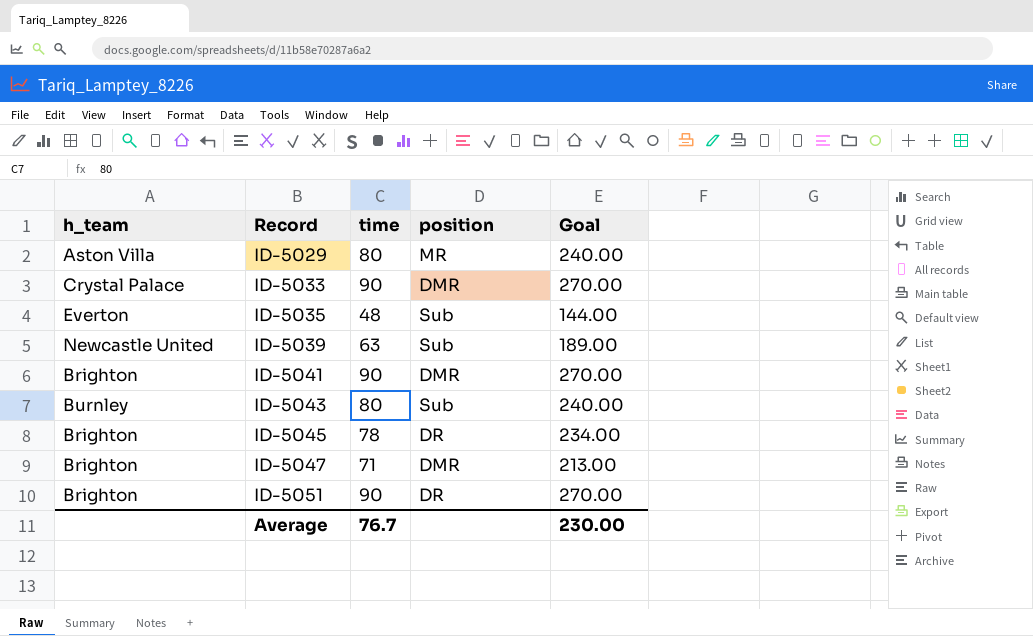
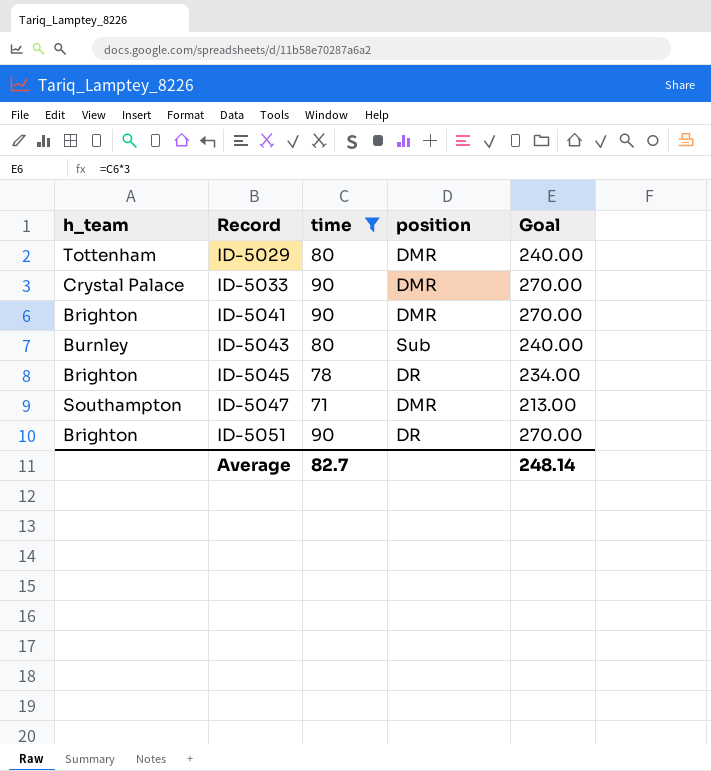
filter: none -> time >= 71
ID-5029 | h_team: Aston Villa -> Tottenham
ID-5029 | position: MR -> DMR
ID-5047 | h_team: Brighton -> Southampton
Average | time: 76.7 -> 82.7
Average | Goal: 230.00 -> 248.14

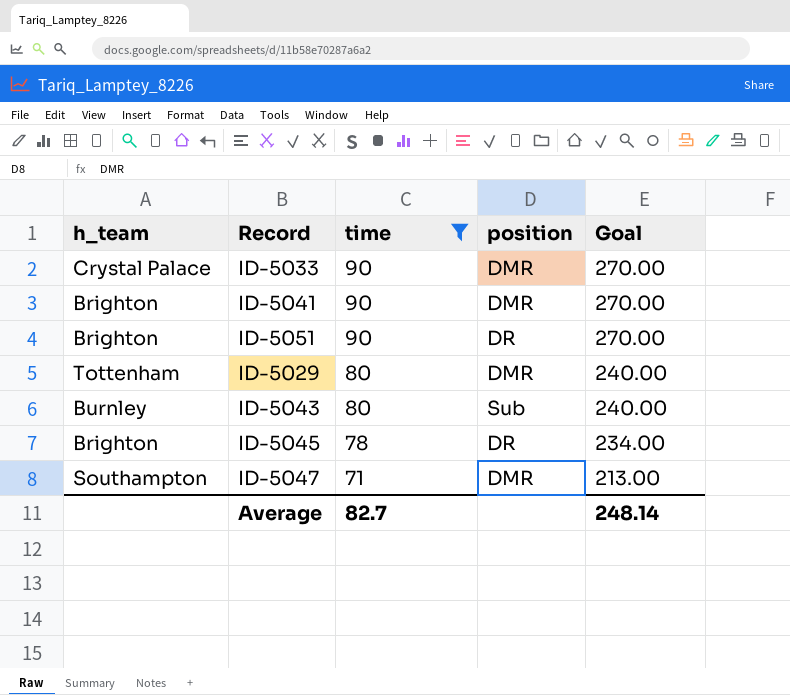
row order: Record ascending -> time descending

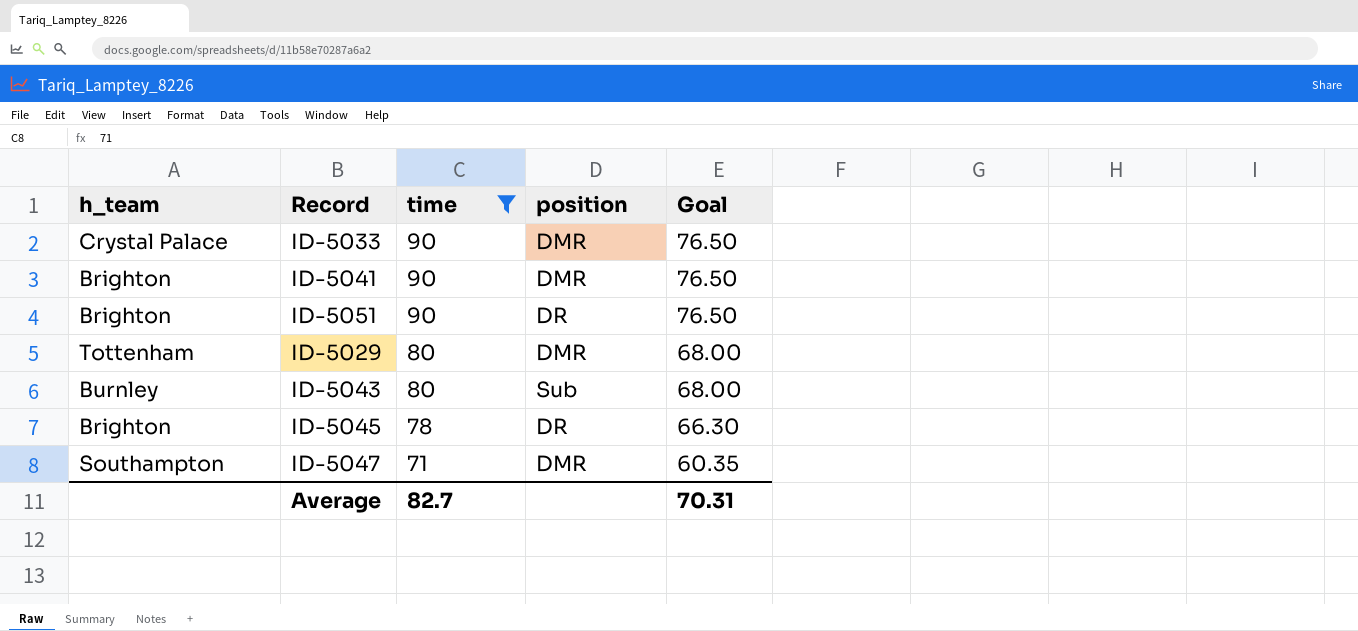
column Goal | formula: [time] * 3 -> [time] * 0.85
Average | Goal: 248.14 -> 70.31

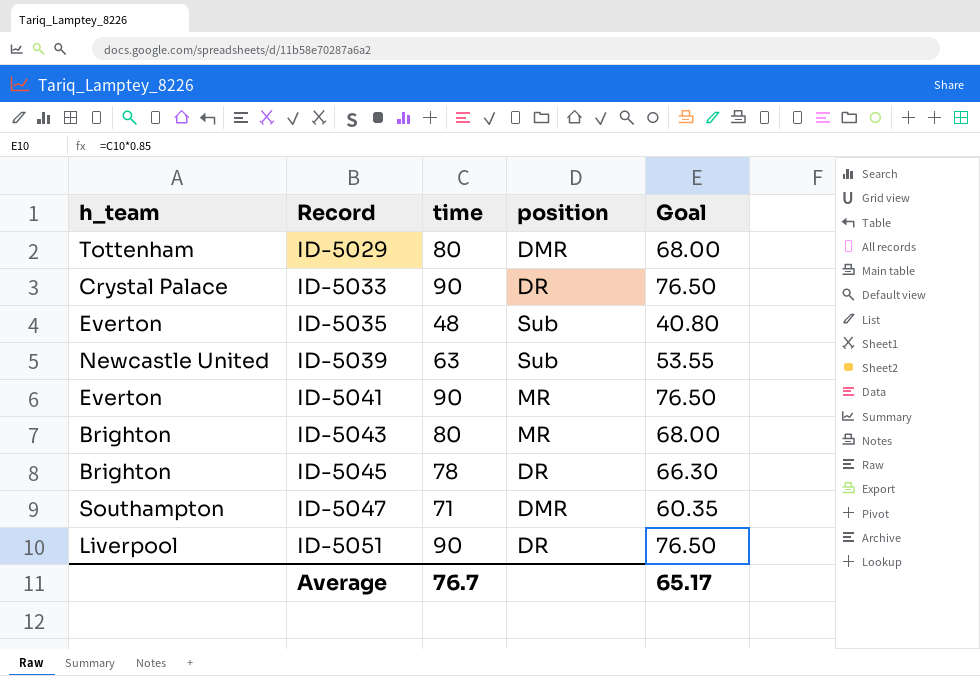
filter: time >= 71 -> none
row order: time descending -> Record ascending
ID-5033 | position: DMR -> DR
ID-5041 | h_team: Brighton -> Everton
ID-5041 | position: DMR -> MR
ID-5043 | h_team: Burnley -> Brighton
ID-5043 | position: Sub -> MR
ID-5051 | h_team: Brighton -> Liverpool
Average | time: 82.7 -> 76.7
Average | Goal: 70.31 -> 65.17

